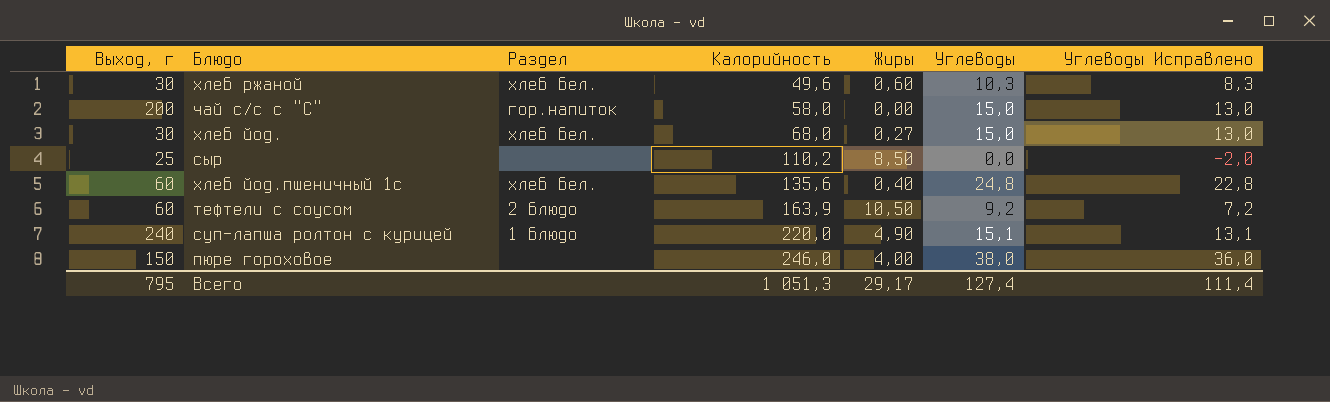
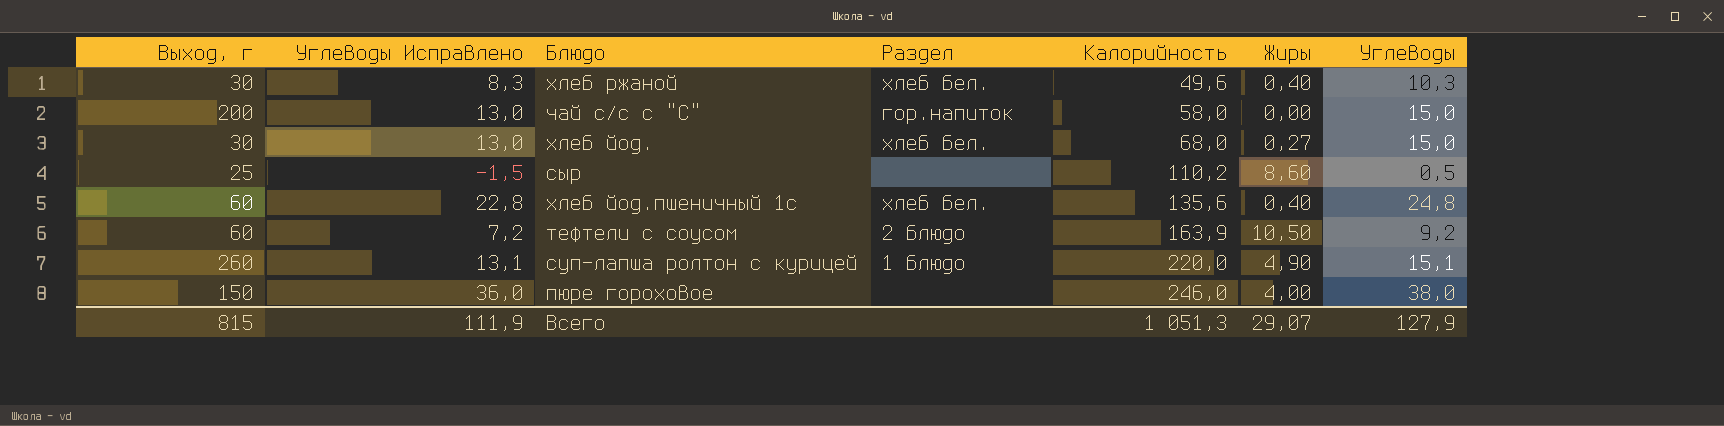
column Углеводы Исправлено | position: 7 -> 2
хлеб ржаной | Жиры: 0,60 -> 0,40
сыр | Углеводы Исправлено: -2,0 -> -1,5
сыр | Жиры: 8,50 -> 8,60
сыр | Углеводы: 0,0 -> 0,5
суп-лапша ролтон с курицей | Выход, г: 240 -> 260
Всего | Выход, г: 795 -> 815
Всего | Углеводы Исправлено: 111,4 -> 111,9
Всего | Жиры: 29,17 -> 29,07
Всего | Углеводы: 127,4 -> 127,9

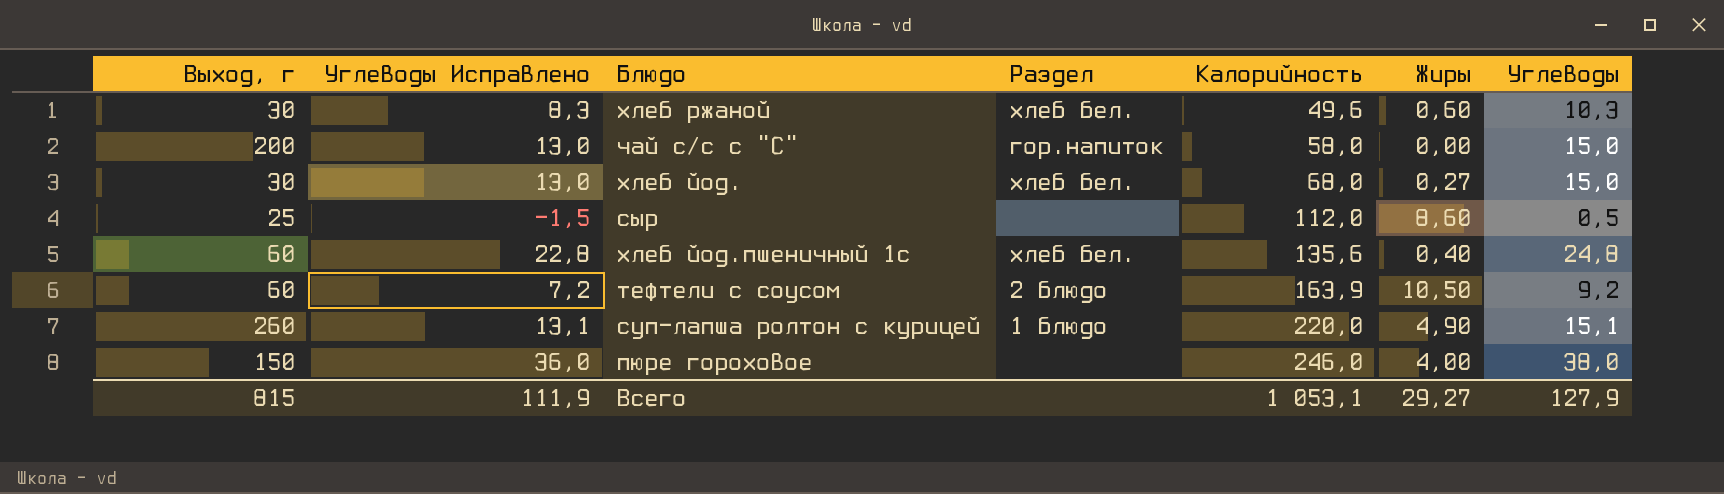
хлеб ржаной | Жиры: 0,40 -> 0,60
сыр | Калорийность: 110,2 -> 112,0
Всего | Калорийность: 1 051,3 -> 1 053,1
Всего | Жиры: 29,07 -> 29,27

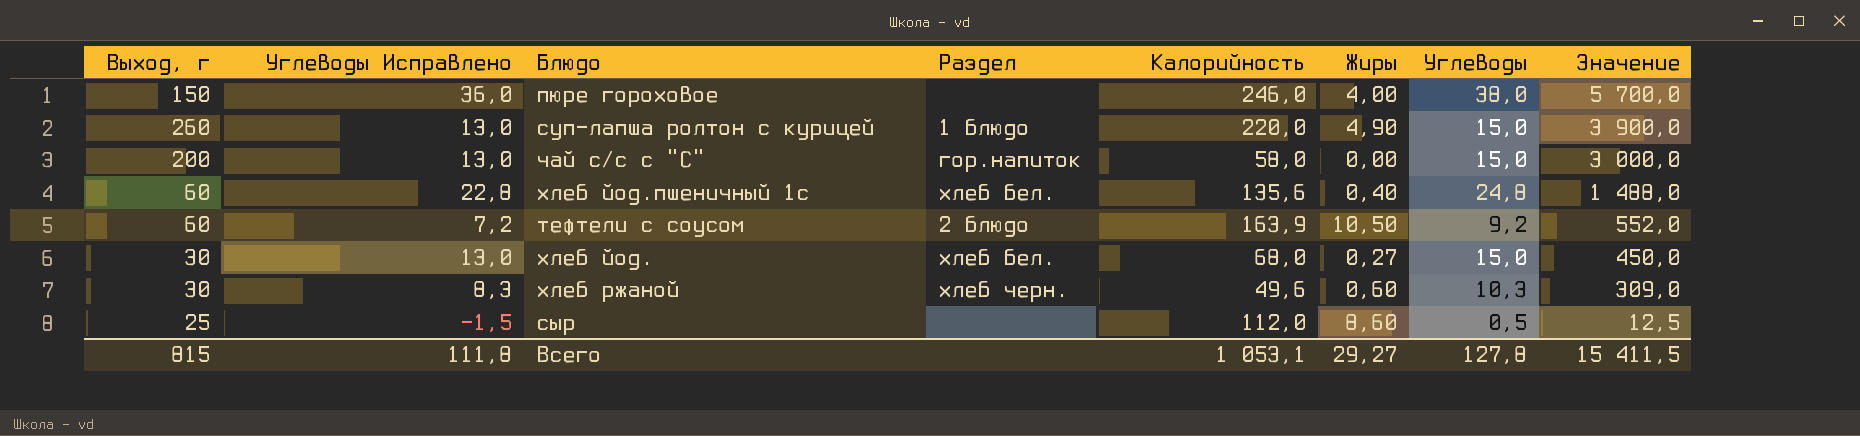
row order: Калорийность ascending -> Значение descending
column Значение | formula: none -> [Выход, г] * [Углеводы]
суп-лапша ролтон с курицей | Углеводы Исправлено: 13,1 -> 13,0
суп-лапша ролтон с курицей | Углеводы: 15,1 -> 15,0
хлеб ржаной | Раздел: хлеб бел. -> хлеб черн.
Всего | Углеводы Исправлено: 111,9 -> 111,8
Всего | Углеводы: 127,9 -> 127,8

